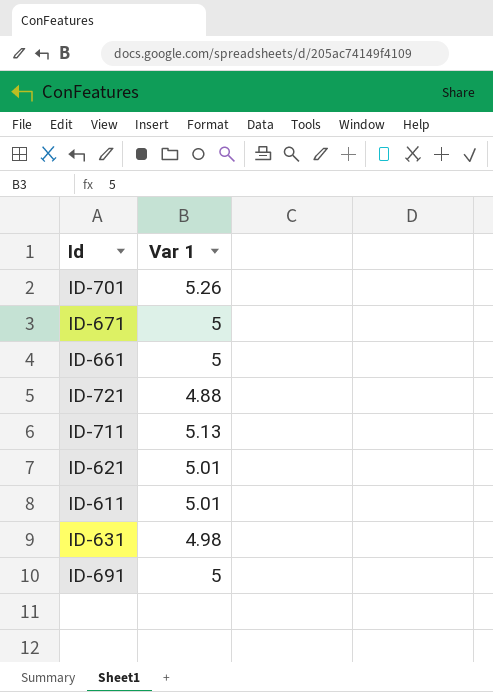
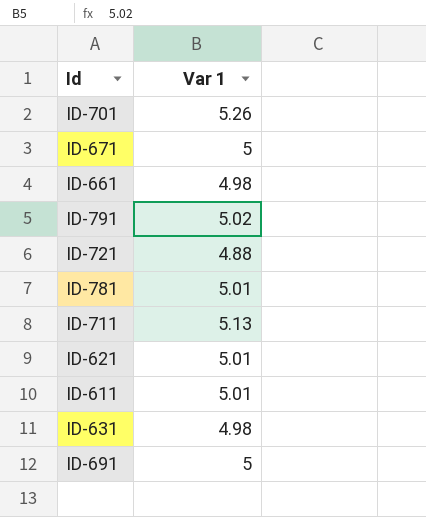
ID-661 | Var 1: 5 -> 4.98
row ID-791: none -> 5.02
row ID-781: none -> 5.01

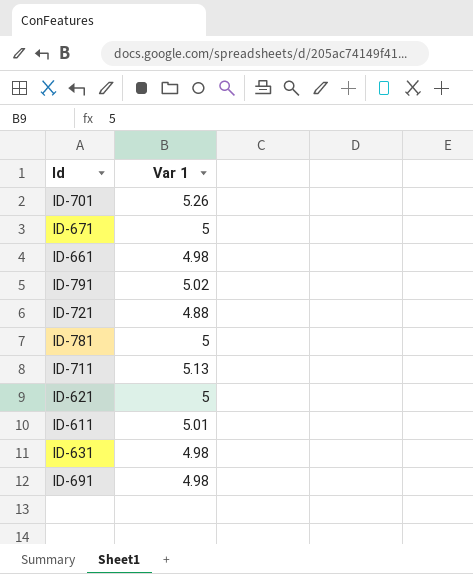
ID-781 | Var 1: 5.01 -> 5
ID-621 | Var 1: 5.01 -> 5
ID-691 | Var 1: 5 -> 4.98

